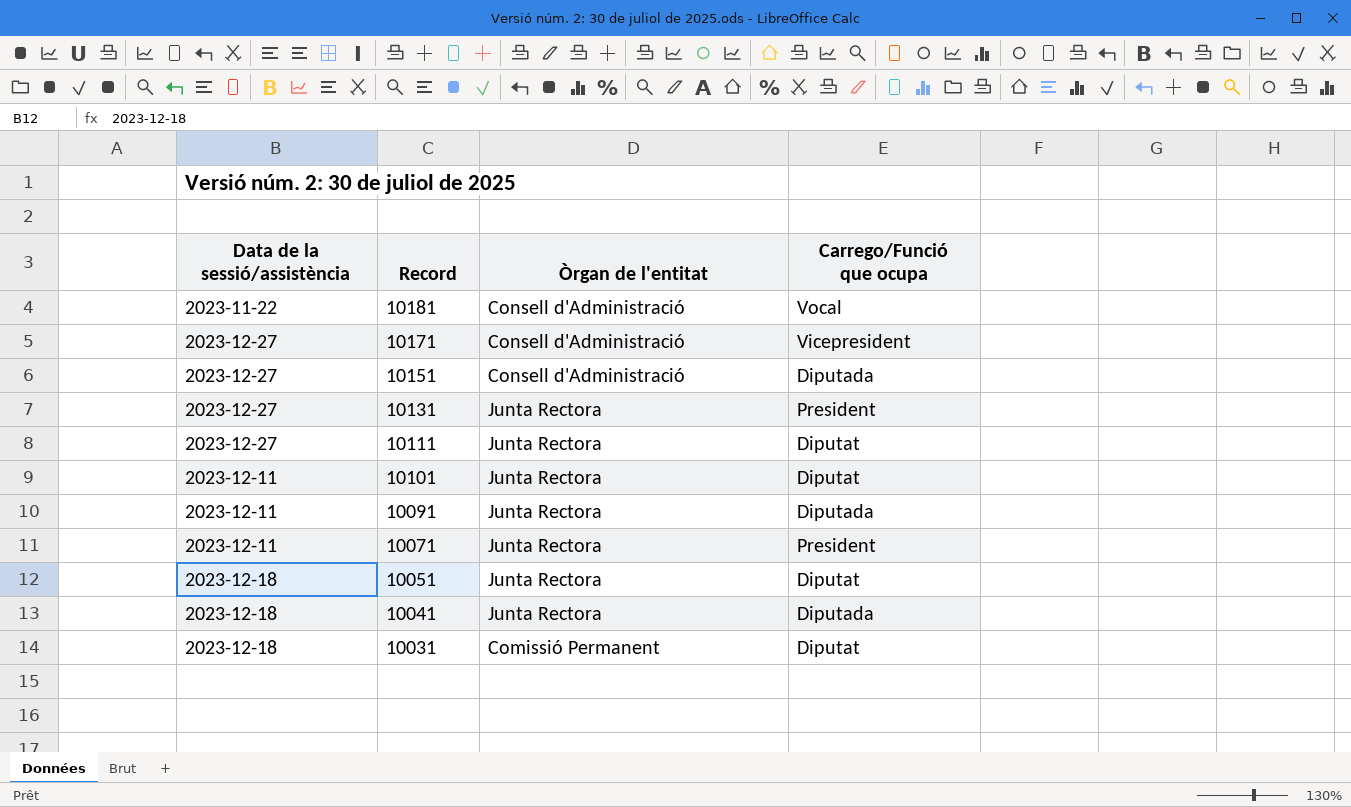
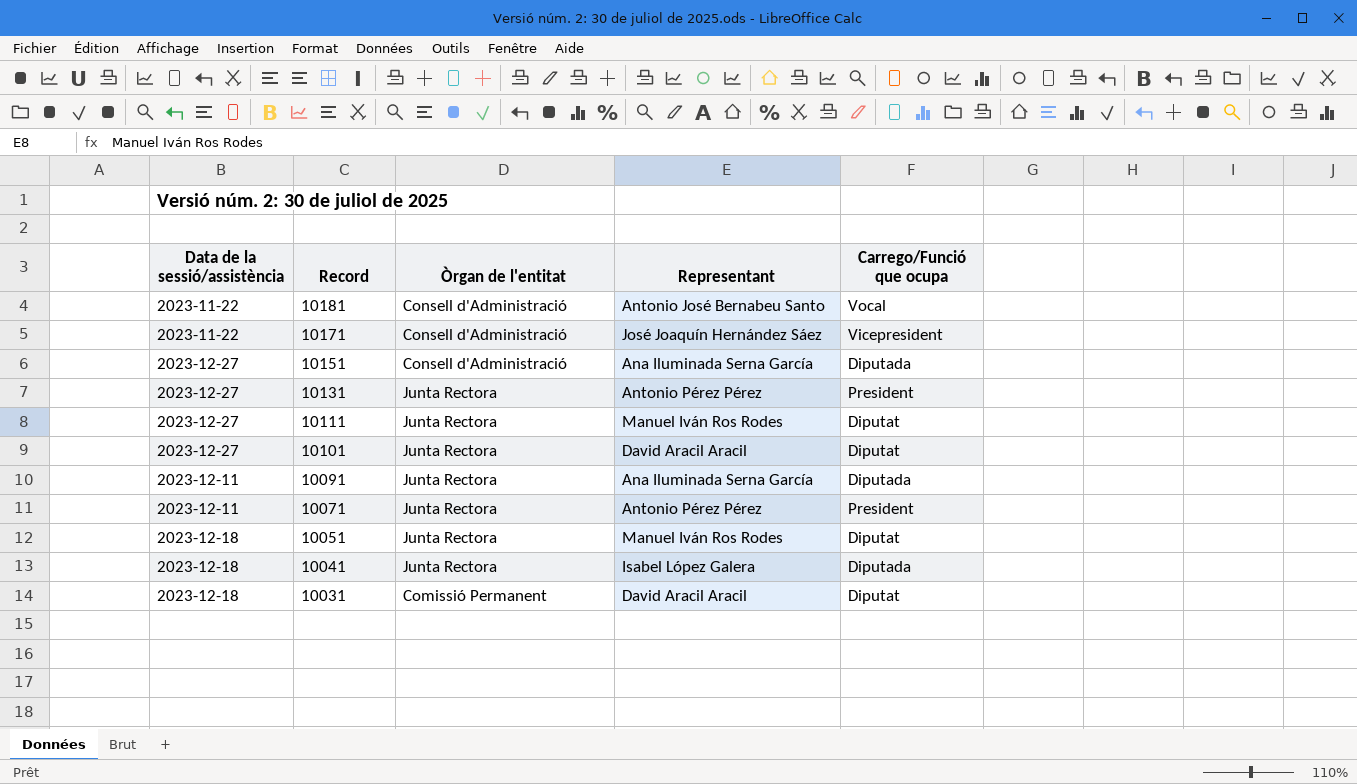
column Representant | position: none -> 4
10171 | Data de la sessió/assistència: 2023-12-27 -> 2023-11-22
10101 | Data de la sessió/assistència: 2023-12-11 -> 2023-12-27

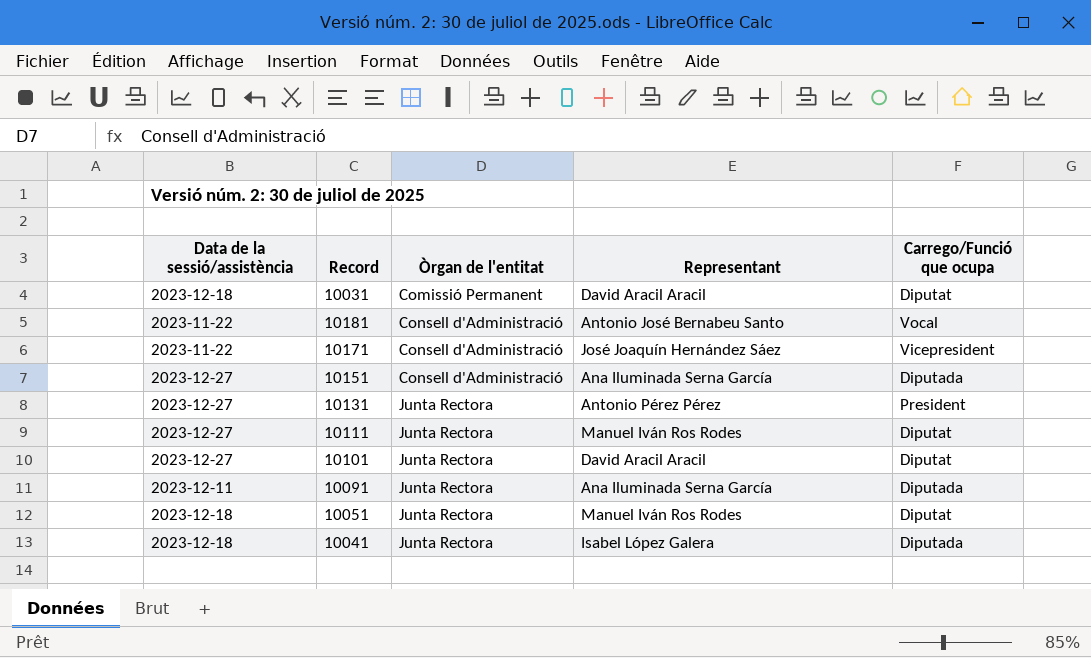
row order: Record descending -> Òrgan de l'entitat ascending
row 10071: 2023-12-11 | Junta Rectora | Antonio Pérez Pérez | President -> none

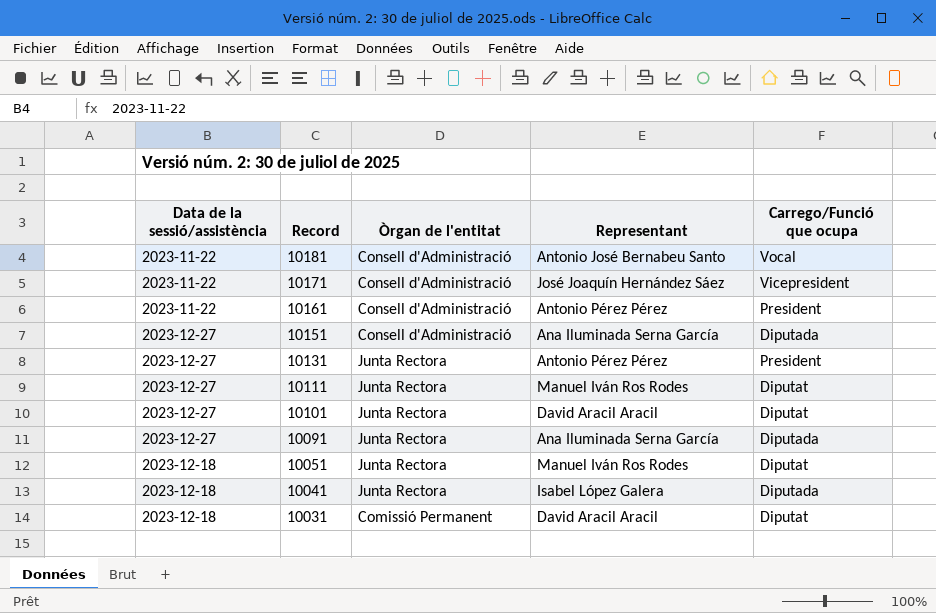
row order: Òrgan de l'entitat ascending -> Record descending
row 10161: none -> 2023-11-22 | Consell d'Administració | Antonio Pérez Pérez | President
10091 | Data de la sessió/assistència: 2023-12-11 -> 2023-12-27

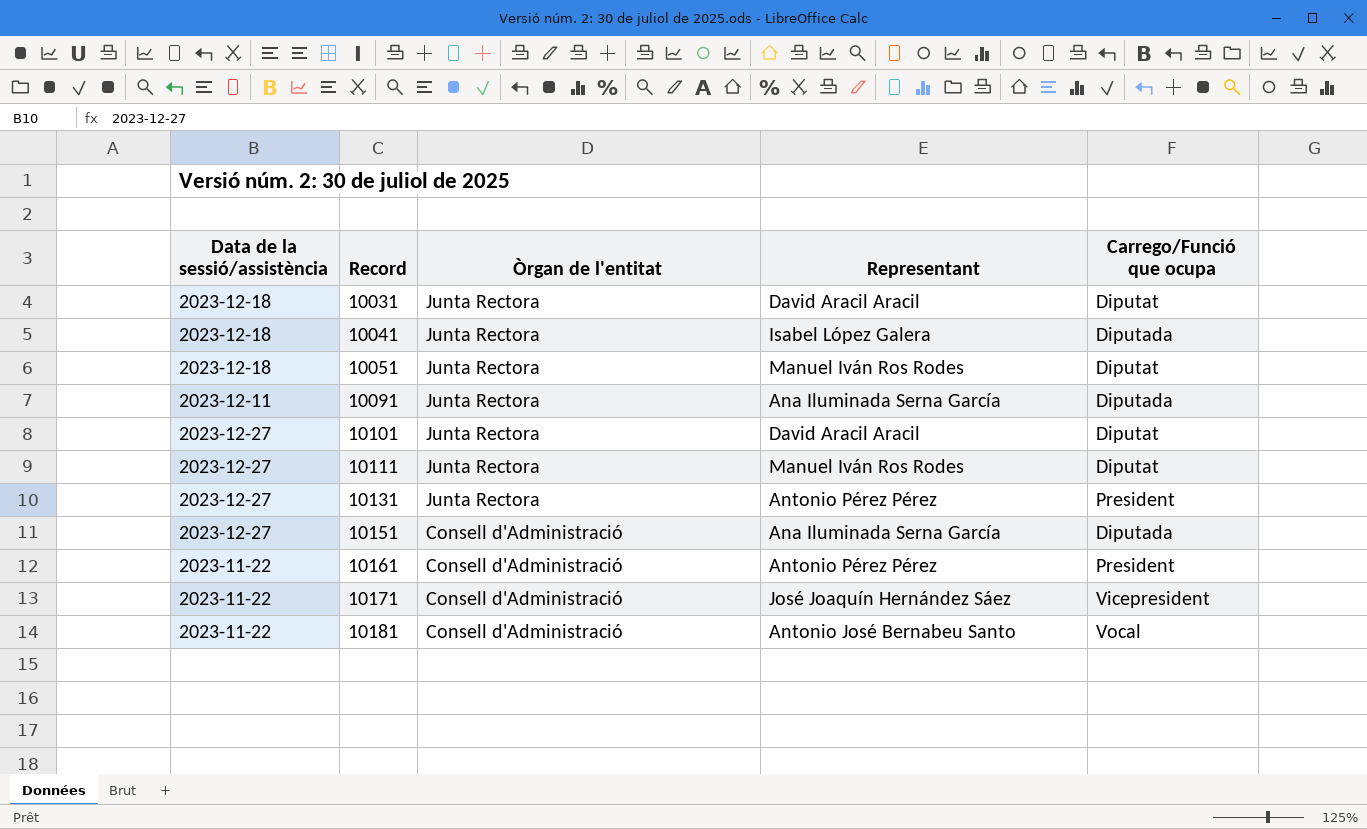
row order: Record descending -> Record ascending
10031 | Òrgan de l'entitat: Comissió Permanent -> Junta Rectora
10091 | Data de la sessió/assistència: 2023-12-27 -> 2023-12-11

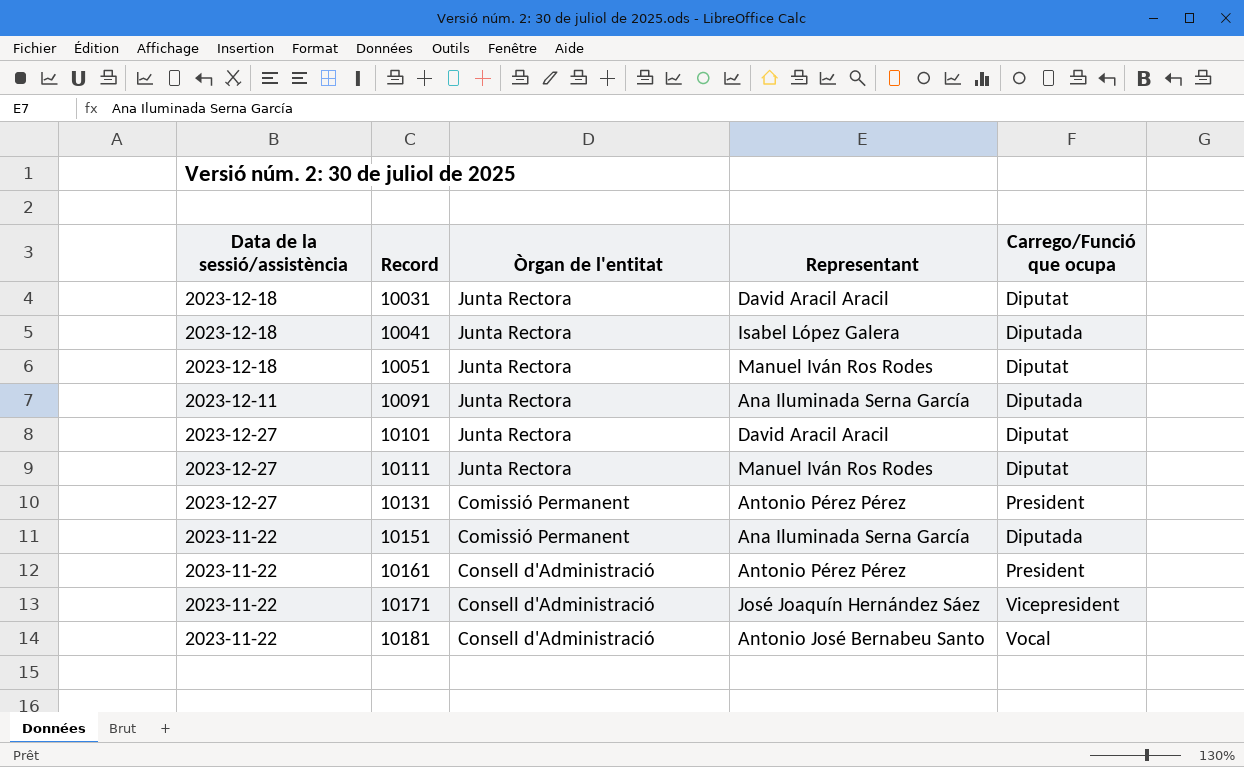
10131 | Òrgan de l'entitat: Junta Rectora -> Comissió Permanent
10151 | Data de la sessió/assistència: 2023-12-27 -> 2023-11-22
10151 | Òrgan de l'entitat: Consell d'Administració -> Comissió Permanent

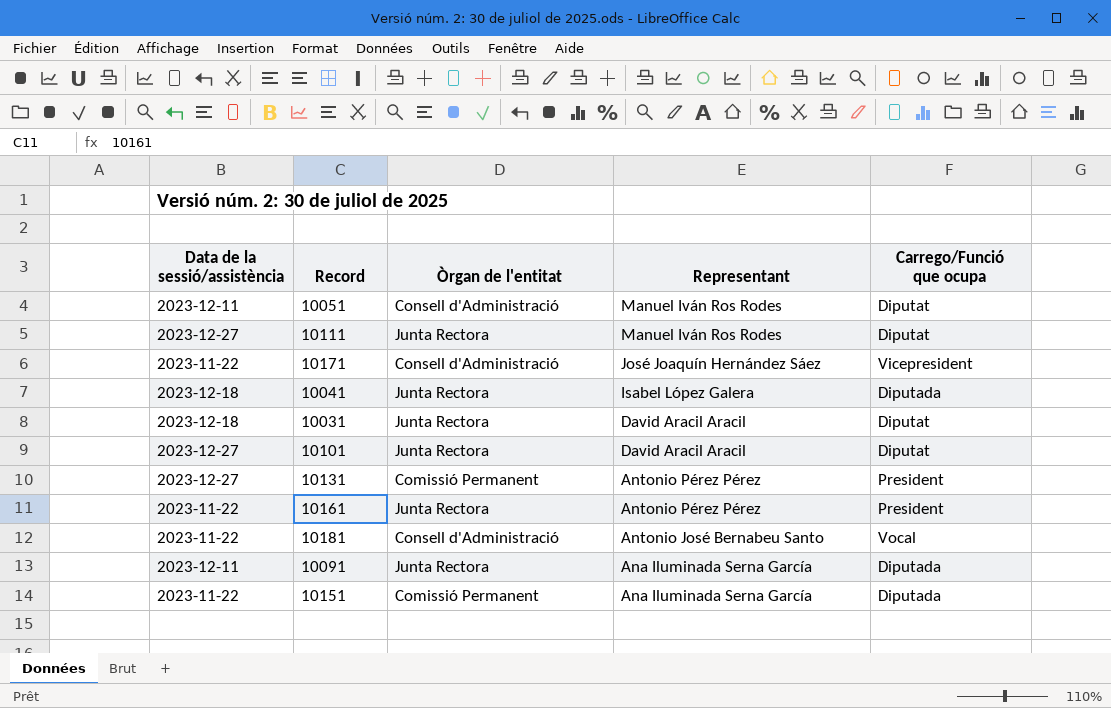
row order: Record ascending -> Representant descending
10051 | Data de la sessió/assistència: 2023-12-18 -> 2023-12-11
10051 | Òrgan de l'entitat: Junta Rectora -> Consell d'Administració
10161 | Òrgan de l'entitat: Consell d'Administració -> Junta Rectora

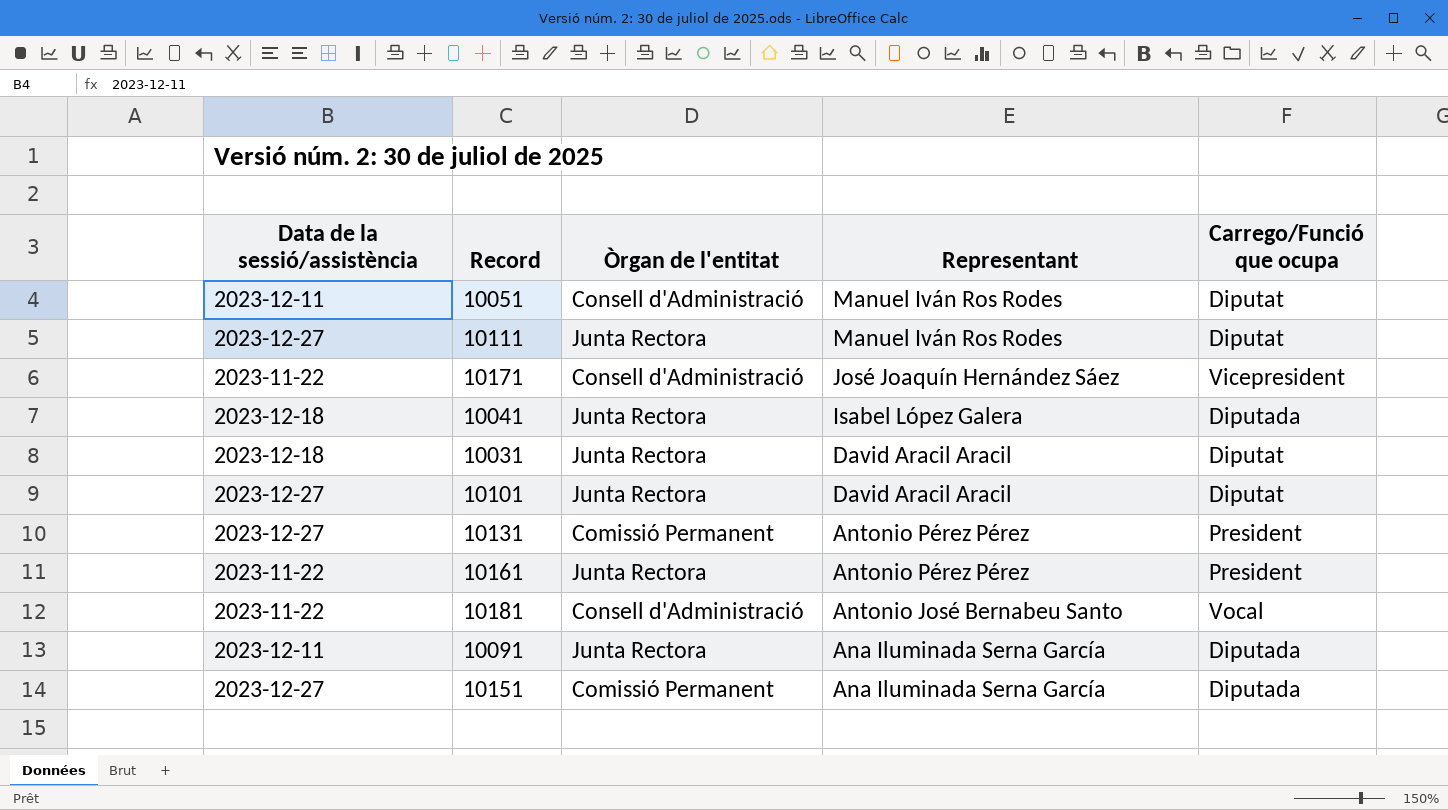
10151 | Data de la sessió/assistència: 2023-11-22 -> 2023-12-27

